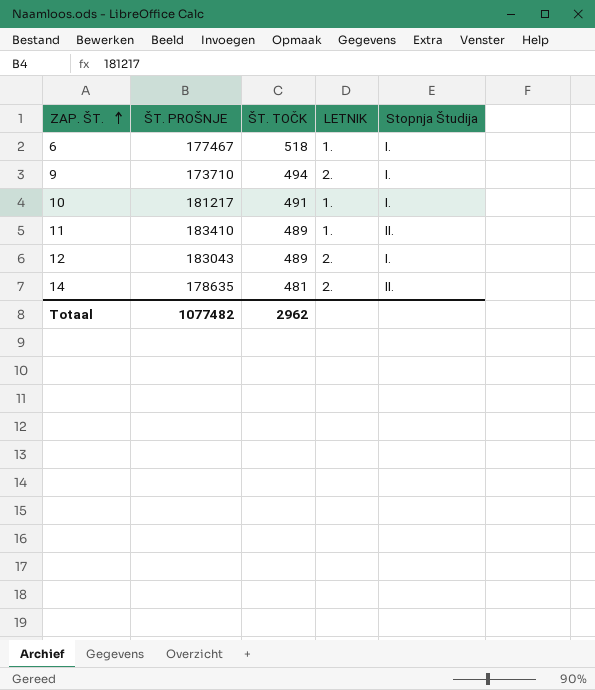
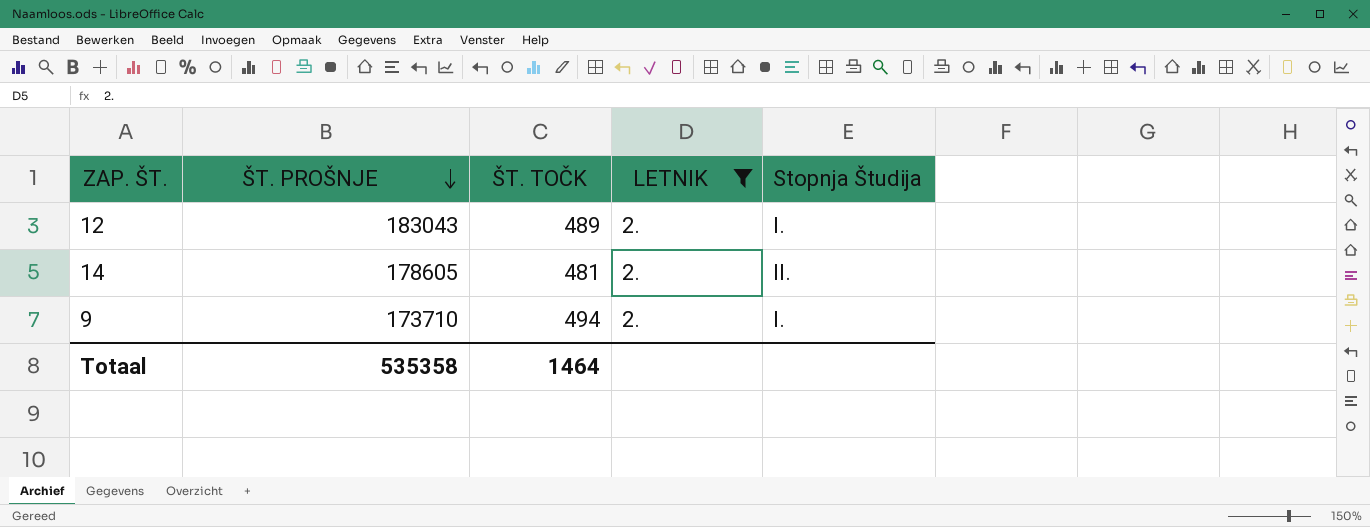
filter: none -> LETNIK = 2.
row order: ZAP. ŠT. ascending -> ŠT. PROŠNJE descending
14 | ŠT. PROŠNJE: 178635 -> 178605
Totaal | ŠT. PROŠNJE: 1077482 -> 535358
Totaal | ŠT. TOČK: 2962 -> 1464

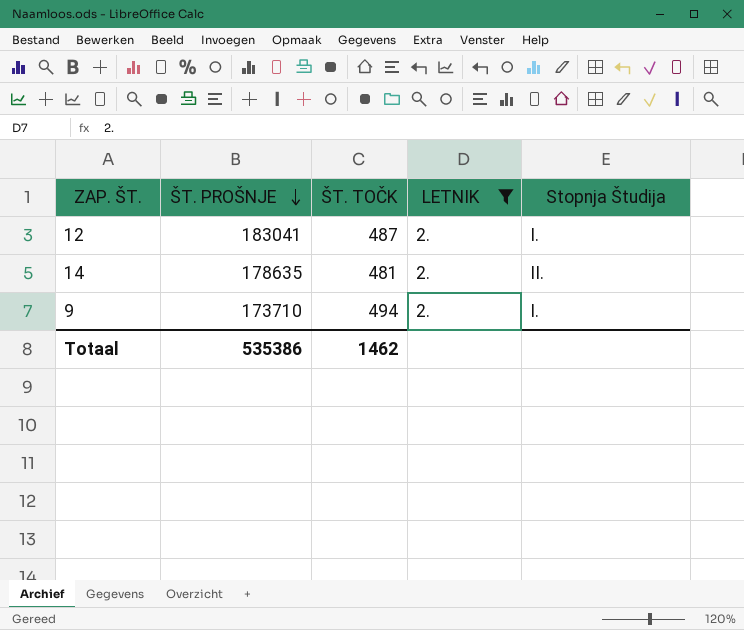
12 | ŠT. PROŠNJE: 183043 -> 183041
12 | ŠT. TOČK: 489 -> 487
14 | ŠT. PROŠNJE: 178605 -> 178635
Totaal | ŠT. PROŠNJE: 535358 -> 535386
Totaal | ŠT. TOČK: 1464 -> 1462

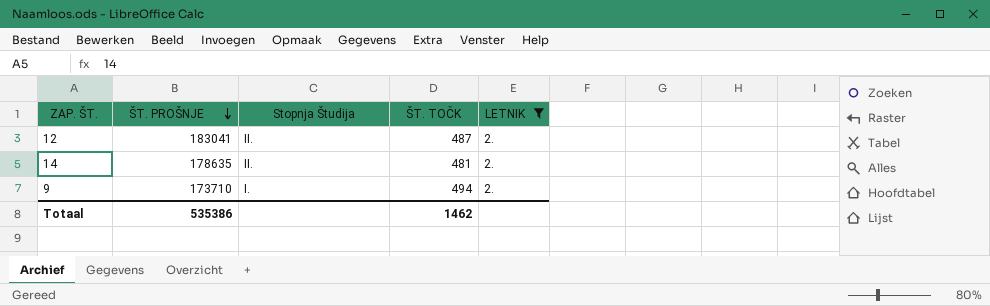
column Stopnja Študija | position: 5 -> 3
12 | Stopnja Študija: I. -> II.

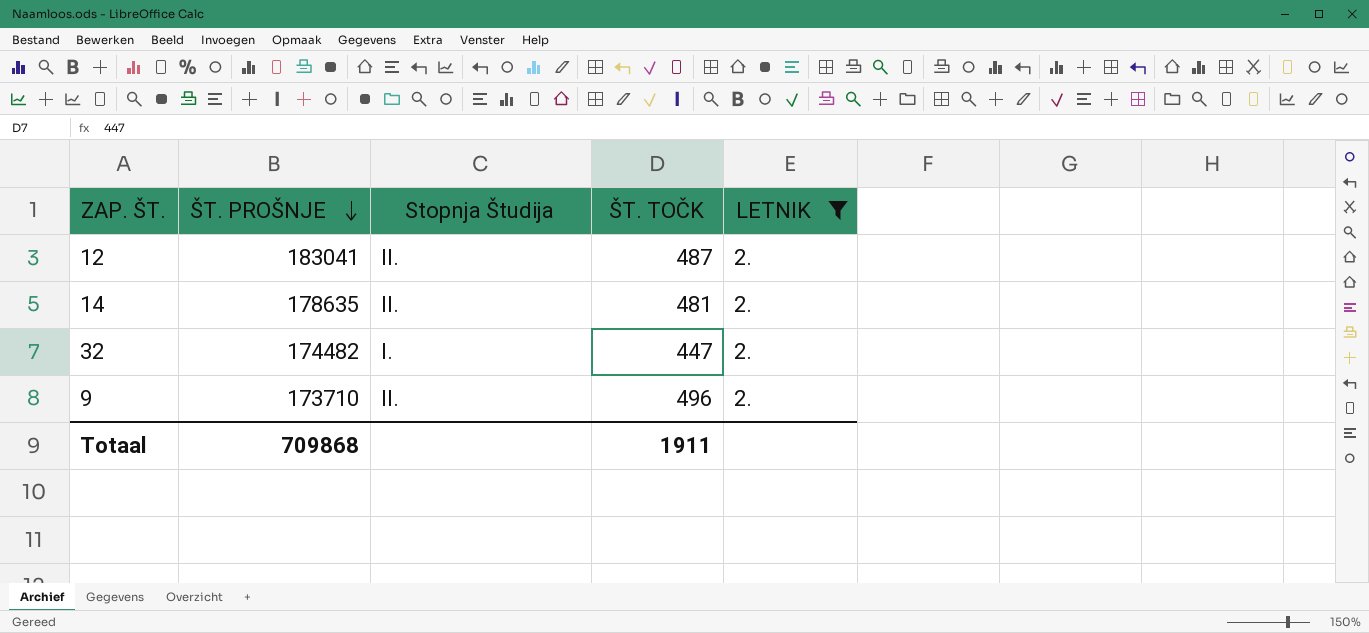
row 32: none -> 174482 | I. | 447 | 2.
9 | Stopnja Študija: I. -> II.
9 | ŠT. TOČK: 494 -> 496
Totaal | ŠT. PROŠNJE: 535386 -> 709868
Totaal | ŠT. TOČK: 1462 -> 1911

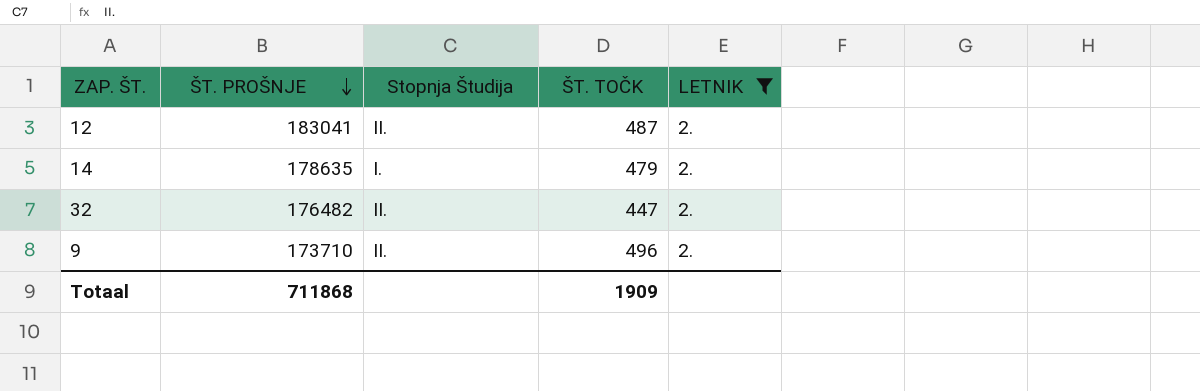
14 | Stopnja Študija: II. -> I.
14 | ŠT. TOČK: 481 -> 479
32 | ŠT. PROŠNJE: 174482 -> 176482
32 | Stopnja Študija: I. -> II.
Totaal | ŠT. PROŠNJE: 709868 -> 711868
Totaal | ŠT. TOČK: 1911 -> 1909

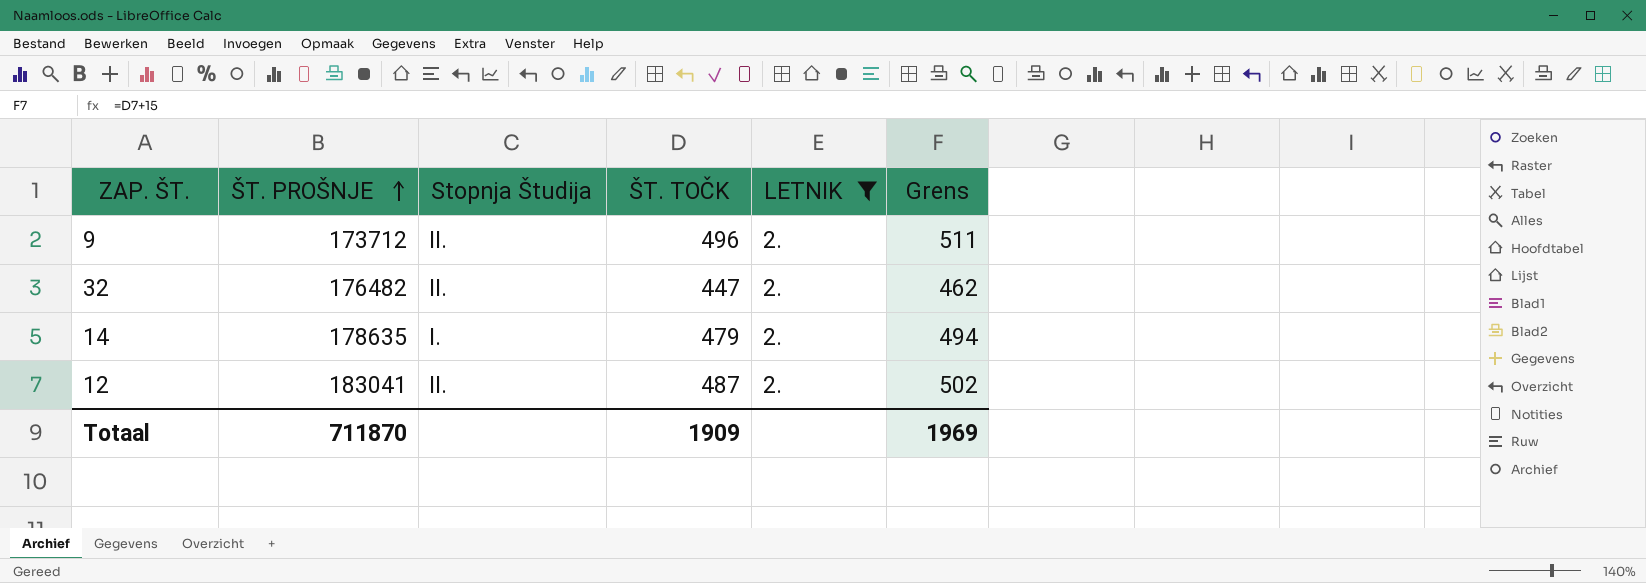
row order: ŠT. PROŠNJE descending -> ŠT. PROŠNJE ascending
column Grens | formula: none -> [ŠT. TOČK] + 15
9 | ŠT. PROŠNJE: 173710 -> 173712
Totaal | ŠT. PROŠNJE: 711868 -> 711870

